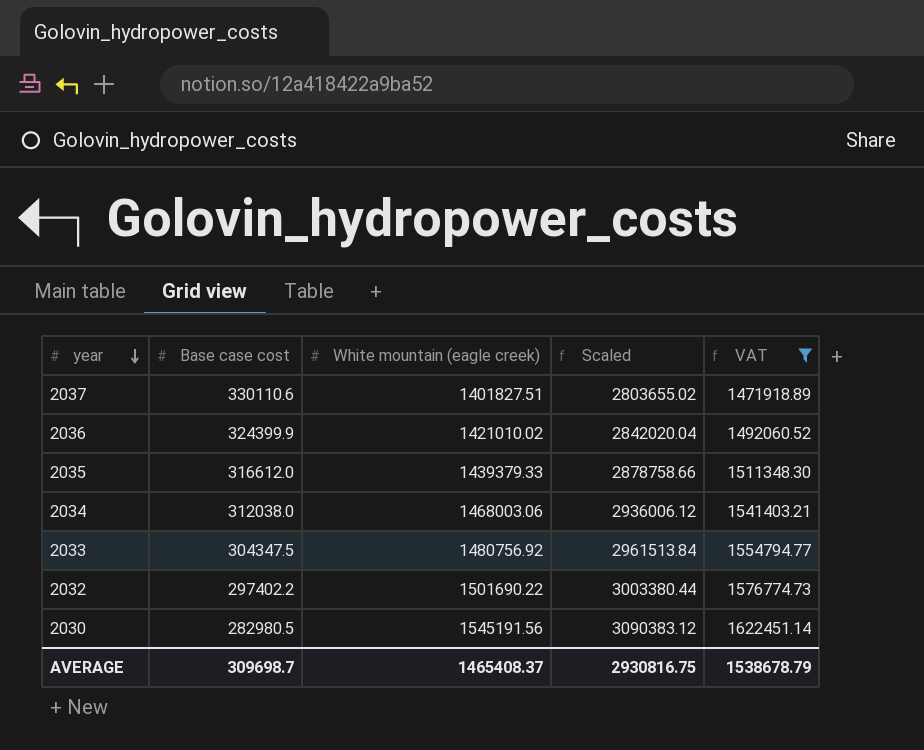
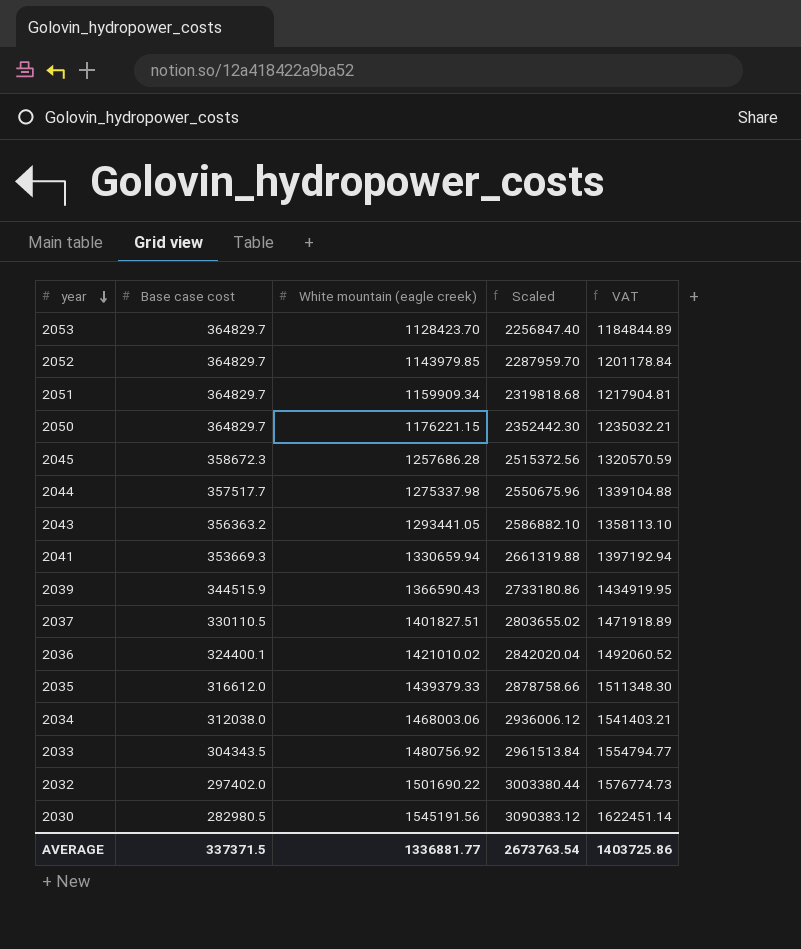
filter: VAT >= 1471918.89 -> none
2037 | Base case cost: 330110.6 -> 330110.5
2036 | Base case cost: 324399.9 -> 324400.1
2033 | Base case cost: 304347.5 -> 304343.5
2032 | Base case cost: 297402.2 -> 297402.0
AVERAGE | Base case cost: 309698.7 -> 337371.5
AVERAGE | White mountain (eagle creek): 1465408.37 -> 1336881.77
AVERAGE | Scaled: 2930816.75 -> 2673763.54
AVERAGE | VAT: 1538678.79 -> 1403725.86

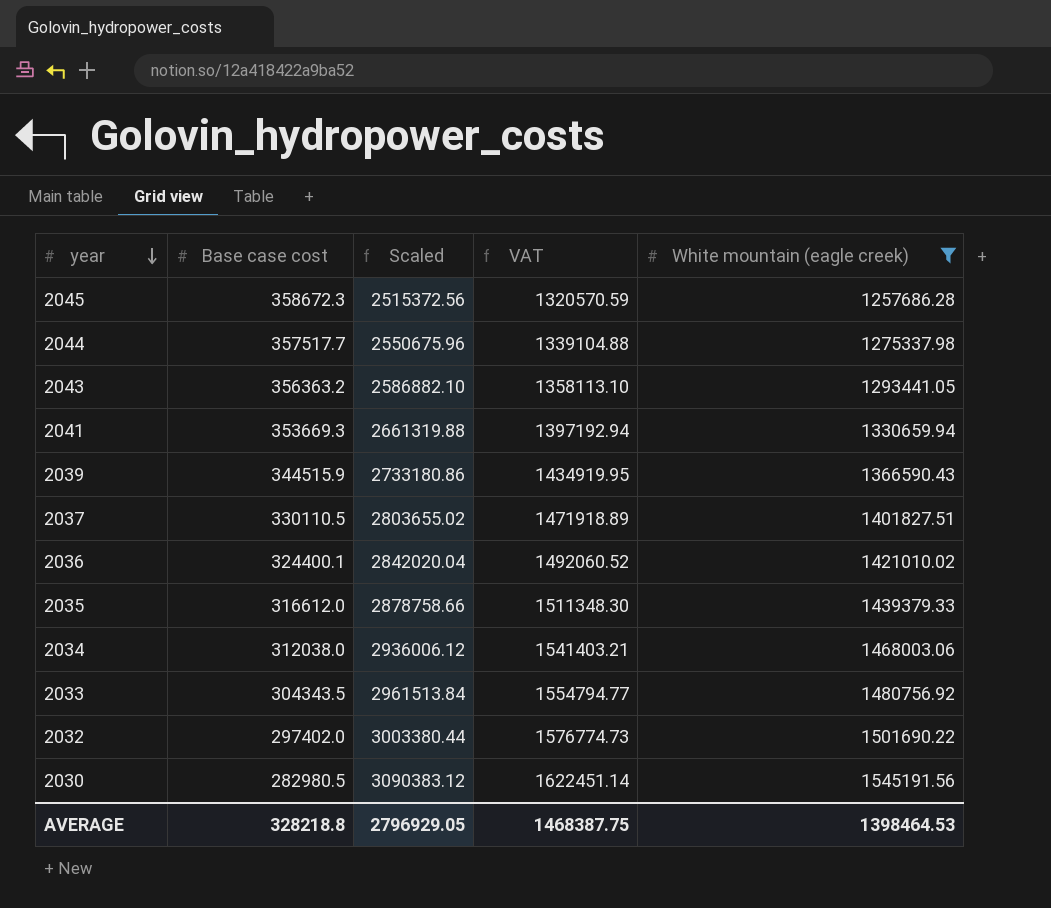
filter: none -> White mountain (eagle creek) >= 1257686.28
column White mountain (eagle creek) | position: 3 -> 5
AVERAGE | Base case cost: 337371.5 -> 328218.8
AVERAGE | Scaled: 2673763.54 -> 2796929.05
AVERAGE | VAT: 1403725.86 -> 1468387.75
AVERAGE | White mountain (eagle creek): 1336881.77 -> 1398464.53

